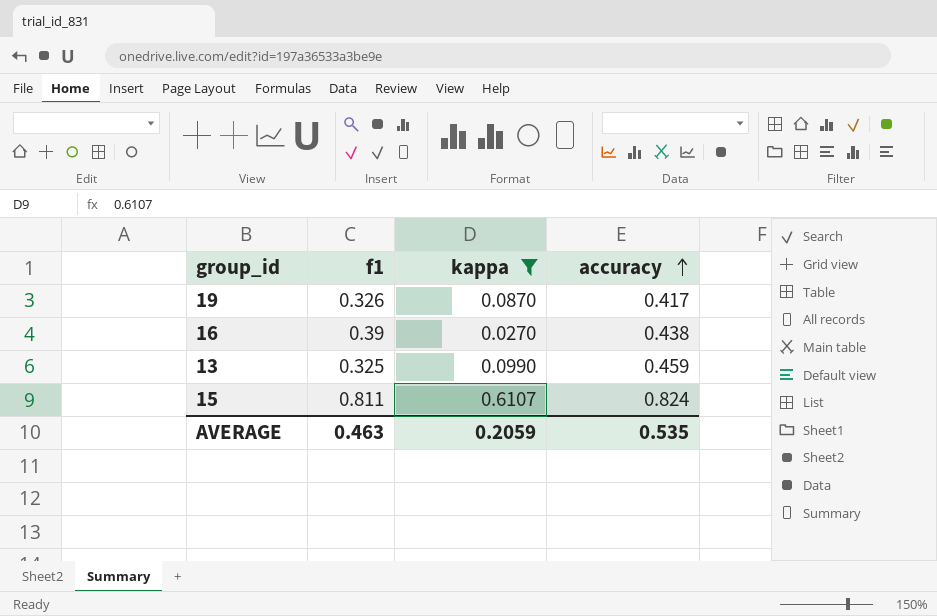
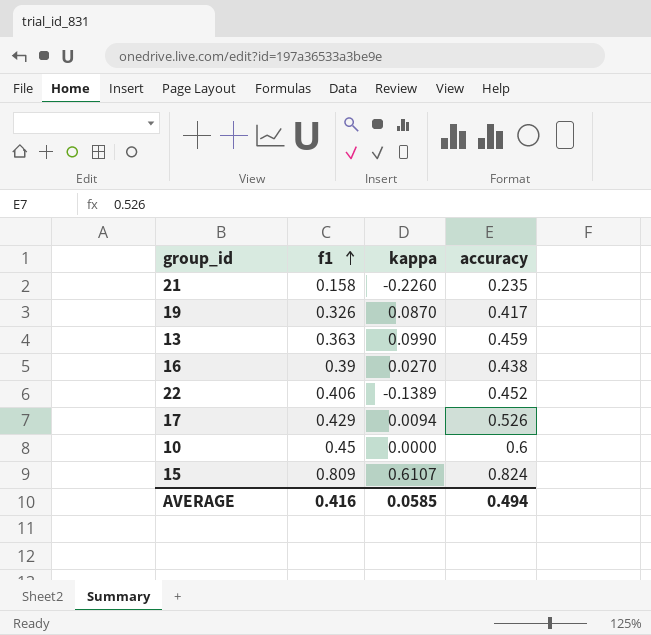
filter: kappa >= 0.0270 -> none
row order: accuracy ascending -> f1 ascending
13 | f1: 0.325 -> 0.363
15 | f1: 0.811 -> 0.809
AVERAGE | f1: 0.463 -> 0.416
AVERAGE | kappa: 0.2059 -> 0.0585
AVERAGE | accuracy: 0.535 -> 0.494

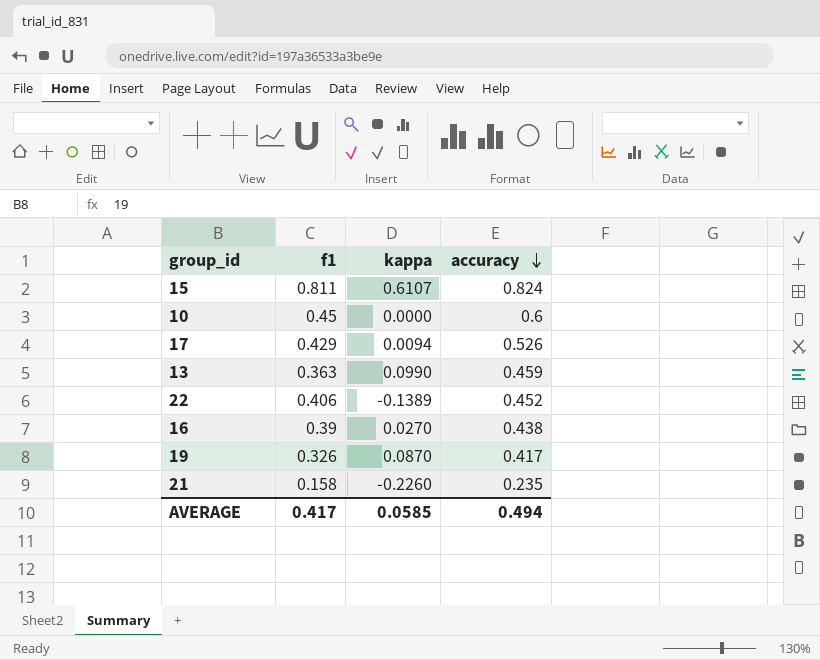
row order: f1 ascending -> accuracy descending
15 | f1: 0.809 -> 0.811
AVERAGE | f1: 0.416 -> 0.417

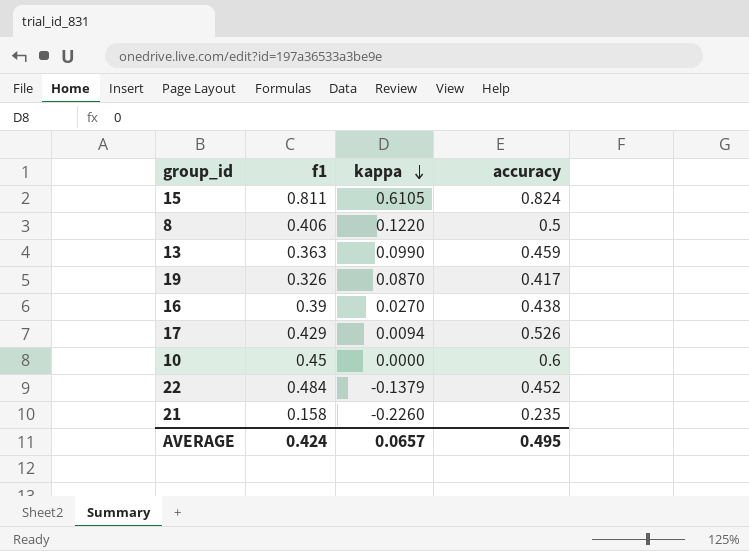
row order: accuracy descending -> kappa descending
15 | kappa: 0.6107 -> 0.6105
row 8: none -> 0.406 | 0.1220 | 0.5
22 | f1: 0.406 -> 0.484
22 | kappa: -0.1389 -> -0.1379
AVERAGE | f1: 0.417 -> 0.424
AVERAGE | kappa: 0.0585 -> 0.0657
AVERAGE | accuracy: 0.494 -> 0.495

